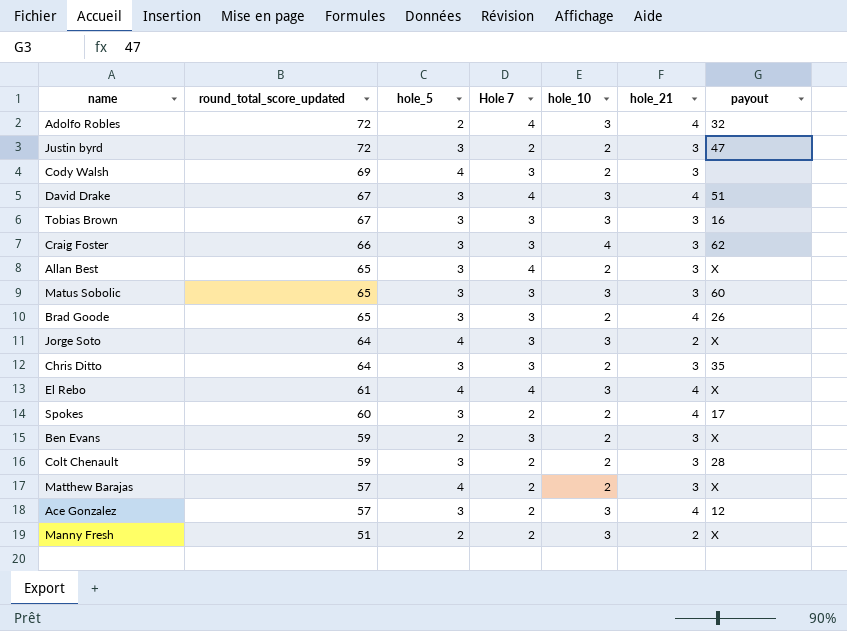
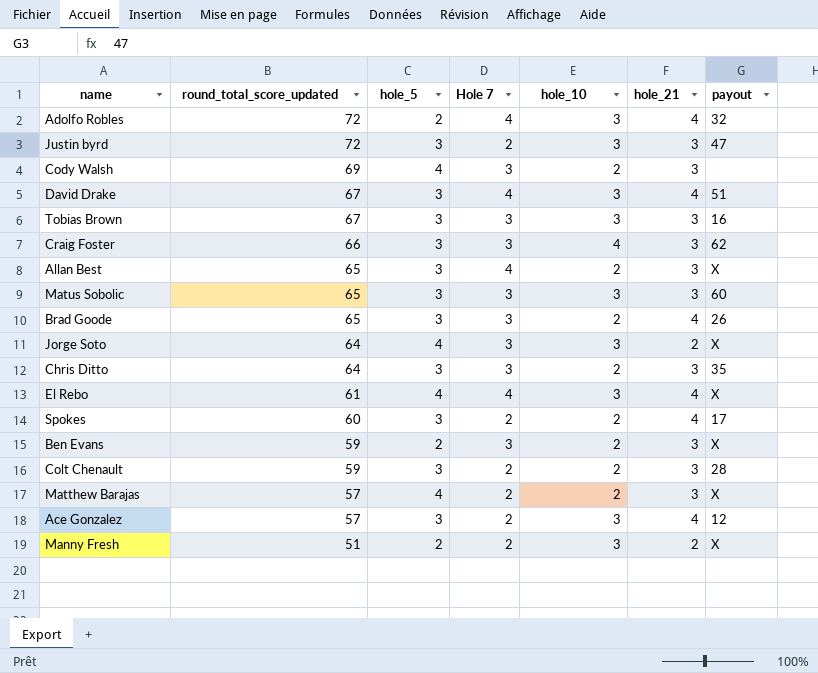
Justin byrd | hole_10: 2 -> 3

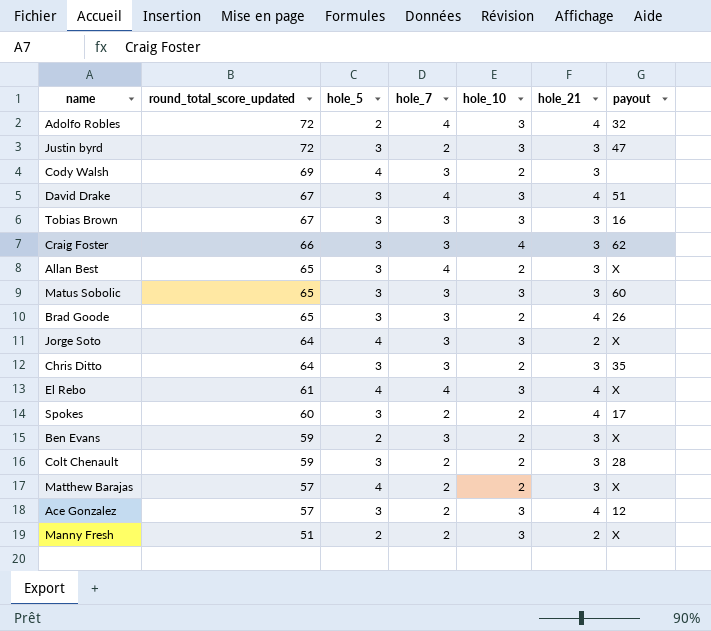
column name: Hole 7 -> hole_7

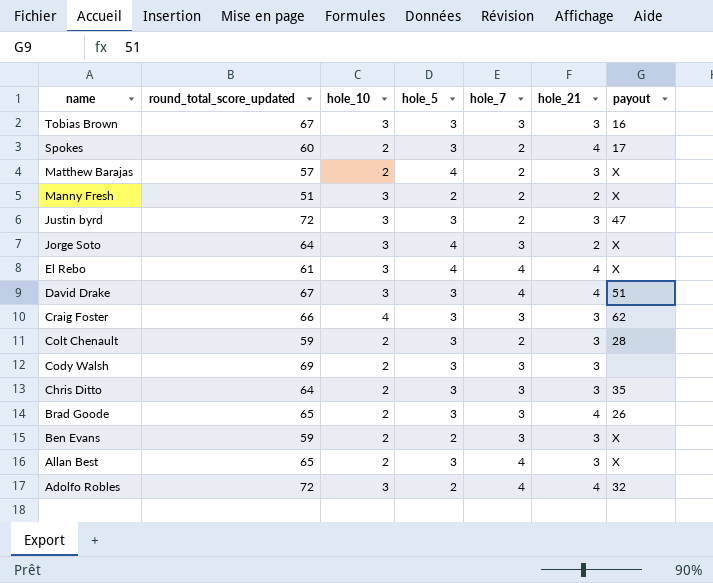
row order: round_total_score_updated descending -> name descending
column hole_10 | position: 5 -> 3
row Matus Sobolic: 65 | 3 | 3 | 3 | 3 | 60 -> none
row Ace Gonzalez: 57 | 3 | 2 | 3 | 4 | 12 -> none
Cody Walsh | hole_5: 4 -> 3

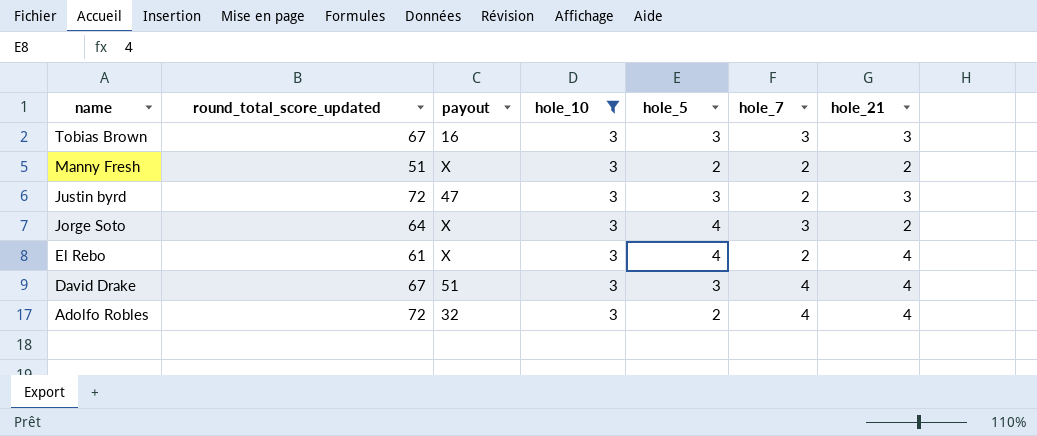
filter: none -> hole_10 = 3
column payout | position: 7 -> 3
El Rebo | hole_7: 4 -> 2

